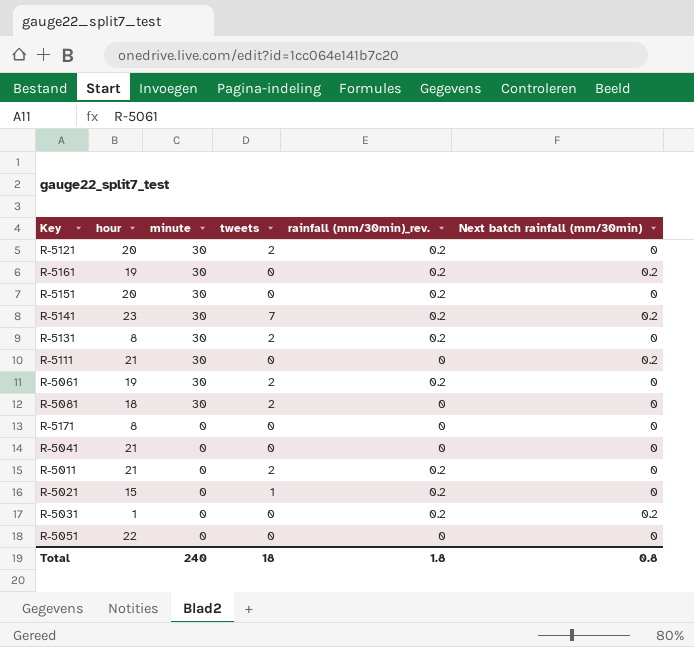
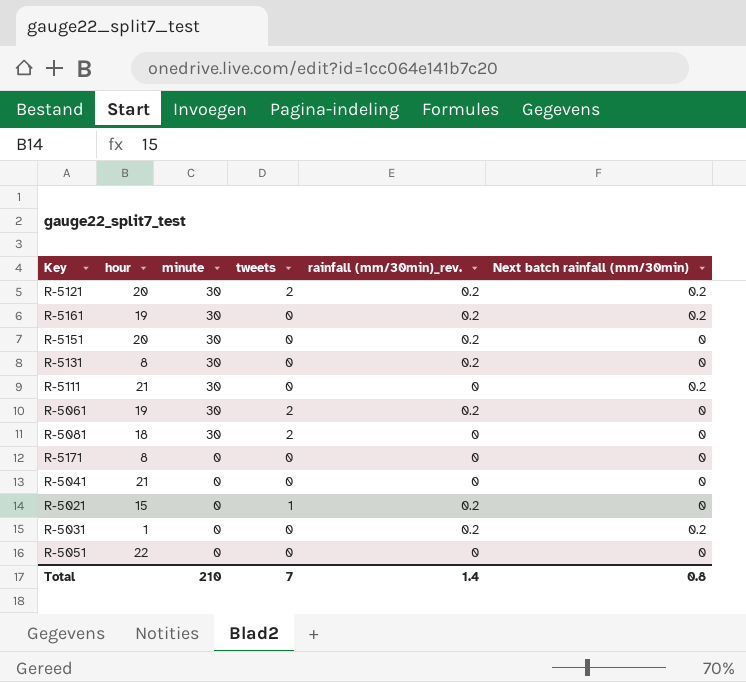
row R-5141: 23 | 30 | 7 | 0.2 | 0.2 -> none
row R-5011: 21 | 0 | 2 | 0.2 | 0 -> none
R-5121 | Next batch rainfall (mm/30min): 0 -> 0.2
R-5131 | tweets: 2 -> 0
Total | minute: 240 -> 210
Total | tweets: 18 -> 7
Total | rainfall (mm/30min)_rev.: 1.8 -> 1.4

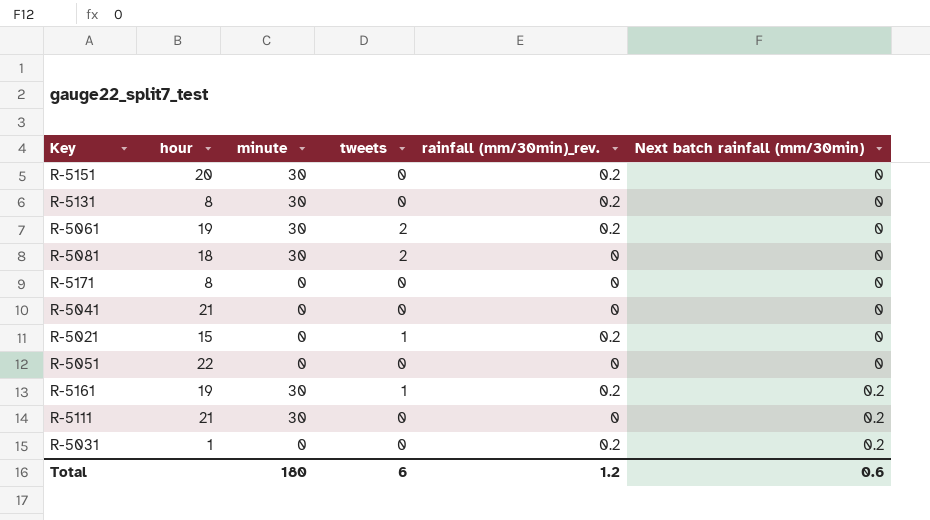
row order: minute descending -> Next batch rainfall (mm/30min) ascending
row R-5121: 20 | 30 | 2 | 0.2 | 0.2 -> none
R-5161 | tweets: 0 -> 1
Total | minute: 210 -> 180
Total | tweets: 7 -> 6
Total | rainfall (mm/30min)_rev.: 1.4 -> 1.2
Total | Next batch rainfall (mm/30min): 0.8 -> 0.6

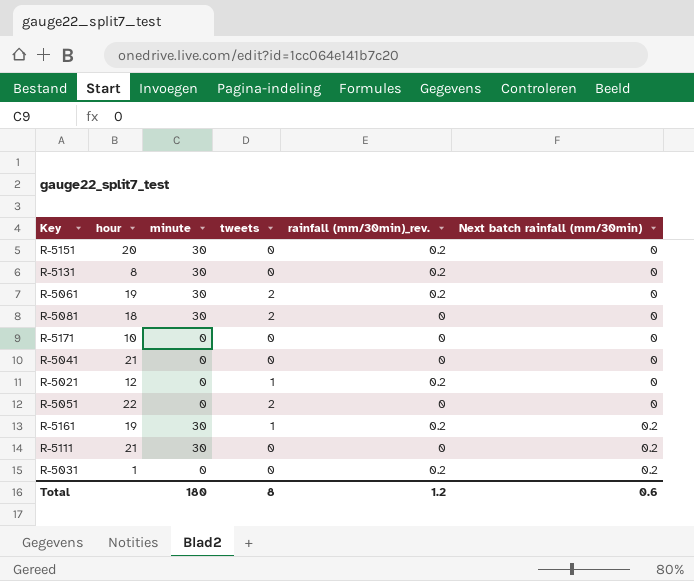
R-5171 | hour: 8 -> 10
R-5021 | hour: 15 -> 12
R-5051 | tweets: 0 -> 2
Total | tweets: 6 -> 8

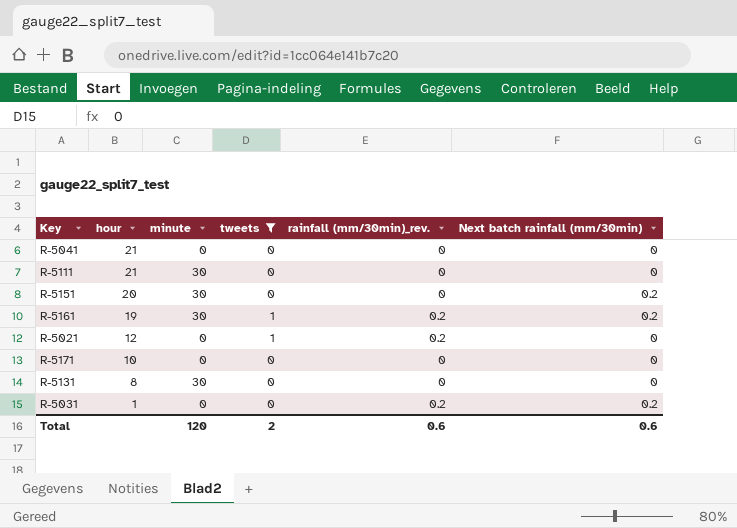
filter: none -> tweets != 2
row order: Next batch rainfall (mm/30min) ascending -> hour descending
R-5111 | Next batch rainfall (mm/30min): 0.2 -> 0
R-5151 | rainfall (mm/30min)_rev.: 0.2 -> 0
R-5151 | Next batch rainfall (mm/30min): 0 -> 0.2
R-5131 | rainfall (mm/30min)_rev.: 0.2 -> 0
Total | minute: 180 -> 120
Total | tweets: 8 -> 2
Total | rainfall (mm/30min)_rev.: 1.2 -> 0.6

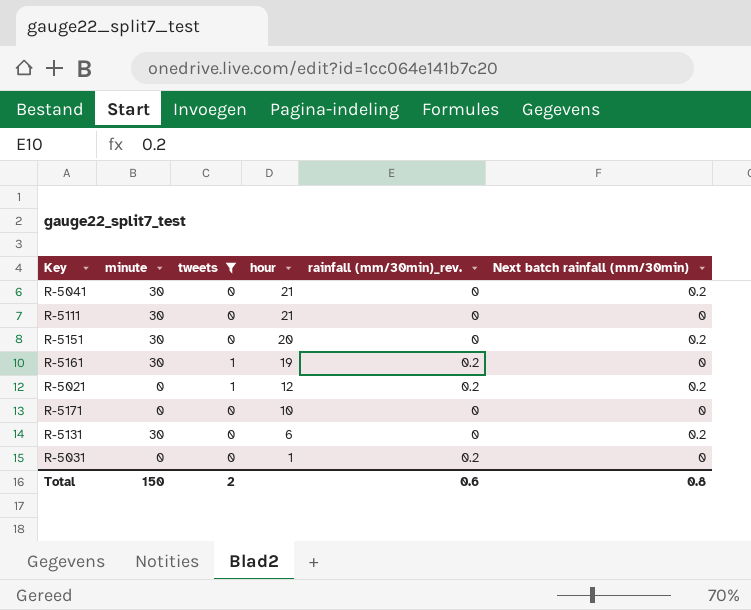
column hour | position: 2 -> 4
R-5041 | minute: 0 -> 30
R-5041 | Next batch rainfall (mm/30min): 0 -> 0.2
R-5161 | Next batch rainfall (mm/30min): 0.2 -> 0
R-5021 | Next batch rainfall (mm/30min): 0 -> 0.2
R-5131 | hour: 8 -> 6
R-5131 | Next batch rainfall (mm/30min): 0 -> 0.2
R-5031 | Next batch rainfall (mm/30min): 0.2 -> 0
Total | minute: 120 -> 150
Total | Next batch rainfall (mm/30min): 0.6 -> 0.8

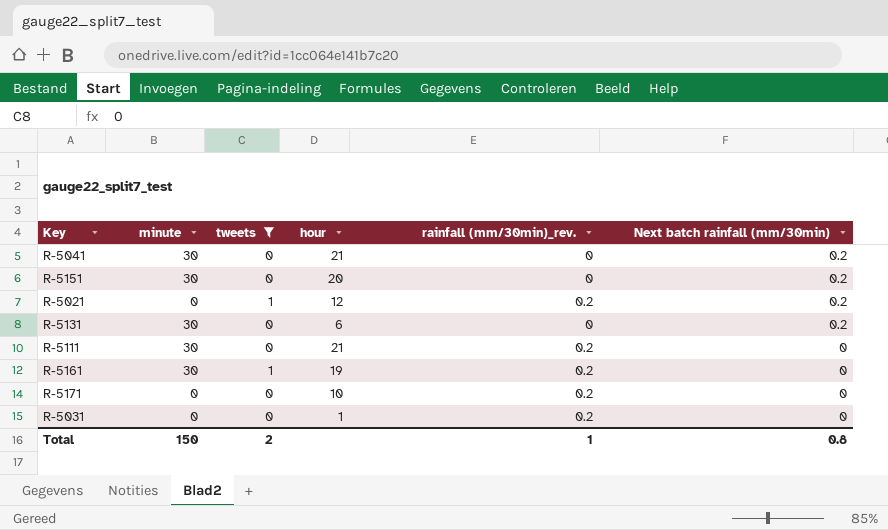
row order: hour descending -> Next batch rainfall (mm/30min) descending
R-5111 | rainfall (mm/30min)_rev.: 0 -> 0.2
R-5171 | rainfall (mm/30min)_rev.: 0 -> 0.2
Total | rainfall (mm/30min)_rev.: 0.6 -> 1

